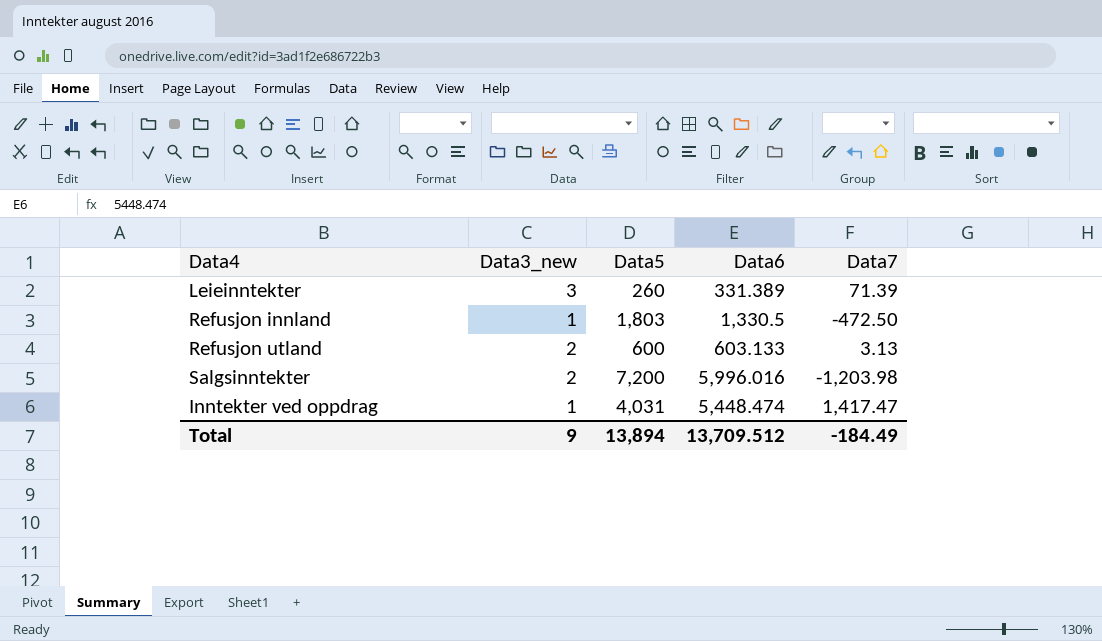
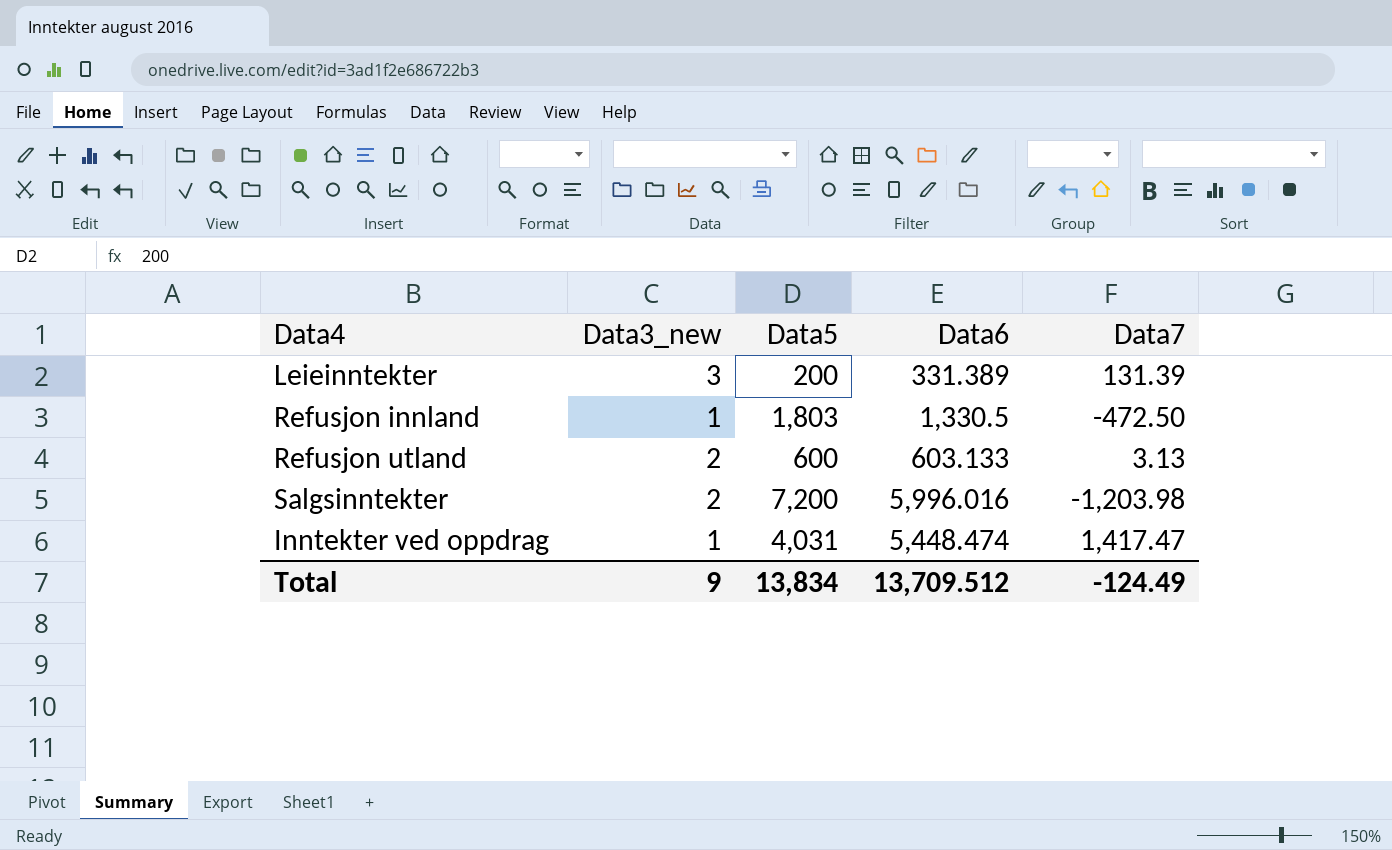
Leieinntekter | Data5: 260 -> 200
Leieinntekter | Data7: 71.39 -> 131.39
Total | Data5: 13,894 -> 13,834
Total | Data7: -184.49 -> -124.49

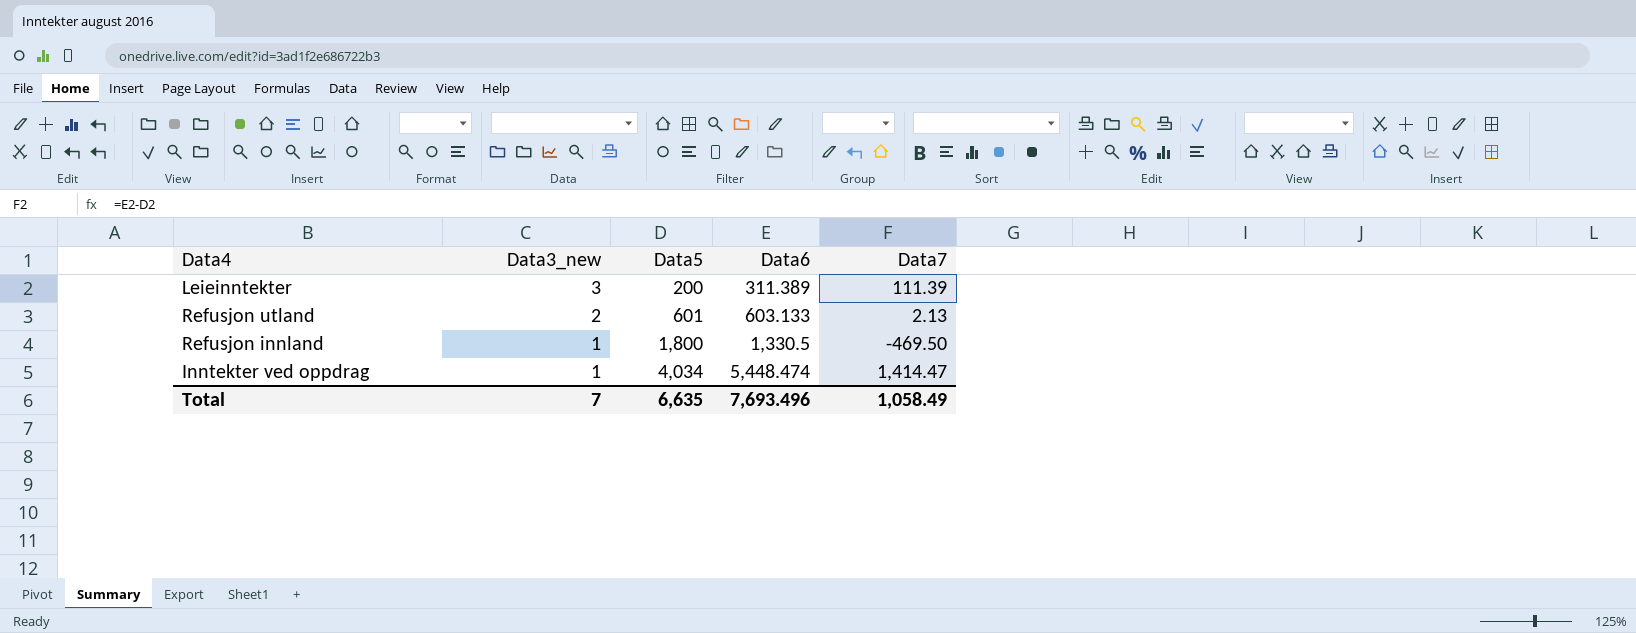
row order: none -> Data3_new descending
row Salgsinntekter: 2 | 7,200 | 5,996.016 | -1,203.98 -> none
Leieinntekter | Data6: 331.389 -> 311.389
Leieinntekter | Data7: 131.39 -> 111.39
Refusjon utland | Data5: 600 -> 601
Refusjon utland | Data7: 3.13 -> 2.13
Refusjon innland | Data5: 1,803 -> 1,800
Refusjon innland | Data7: -472.50 -> -469.50
Inntekter ved oppdrag | Data5: 4,031 -> 4,034
Inntekter ved oppdrag | Data7: 1,417.47 -> 1,414.47
Total | Data3_new: 9 -> 7
Total | Data5: 13,834 -> 6,635
Total | Data6: 13,709.512 -> 7,693.496
Total | Data7: -124.49 -> 1,058.49

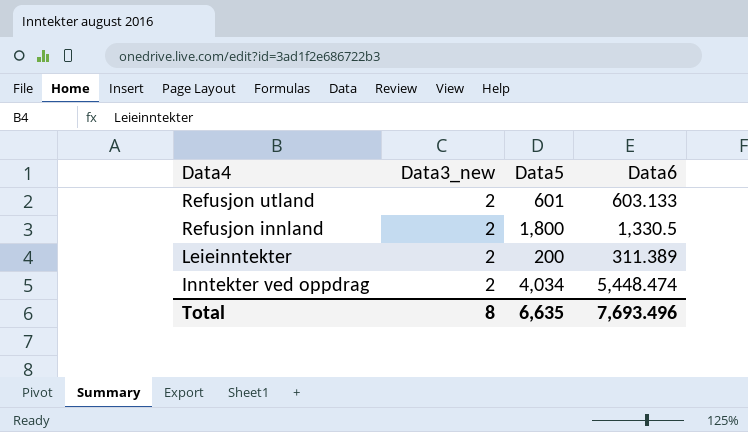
row order: Data3_new descending -> Data4 descending
column Data7 | formula: [Data6] - [Data5] -> none
Refusjon innland | Data3_new: 1 -> 2
Leieinntekter | Data3_new: 3 -> 2
Inntekter ved oppdrag | Data3_new: 1 -> 2
Total | Data3_new: 7 -> 8

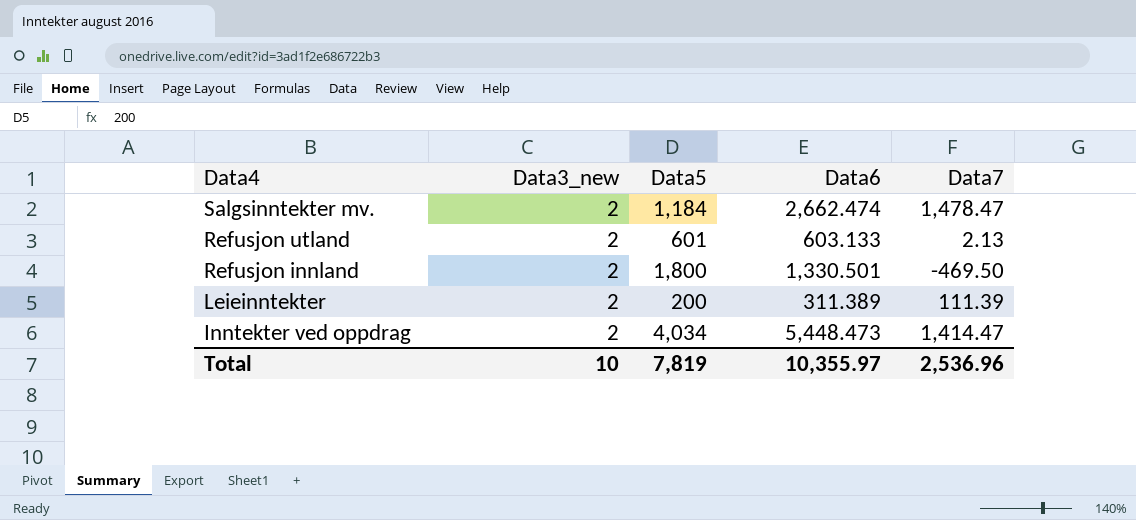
column Data7 | formula: none -> [Data6] - [Data5]
row Salgsinntekter mv.: none -> 2 | 1,184 | 2,662.474 | 1,478.47
Refusjon innland | Data6: 1,330.5 -> 1,330.501
Inntekter ved oppdrag | Data6: 5,448.474 -> 5,448.473
Total | Data3_new: 8 -> 10
Total | Data5: 6,635 -> 7,819
Total | Data6: 7,693.496 -> 10,355.97

